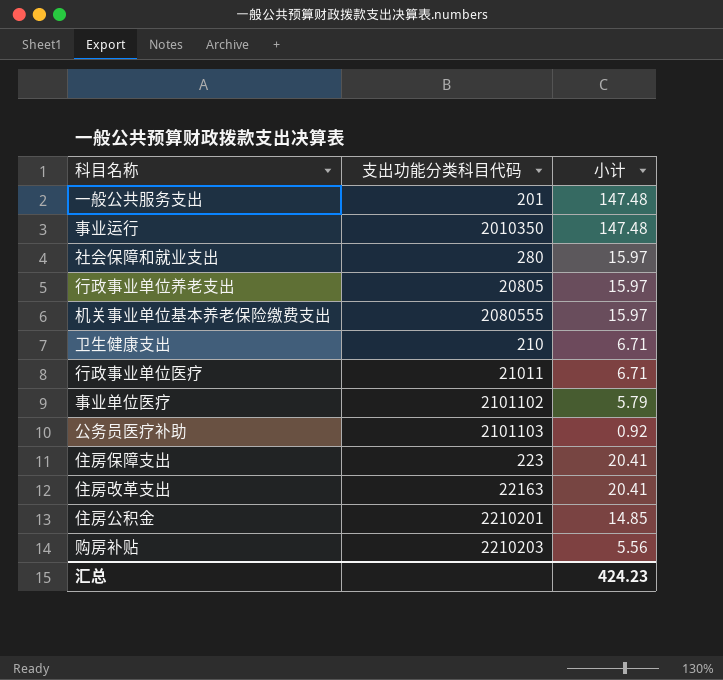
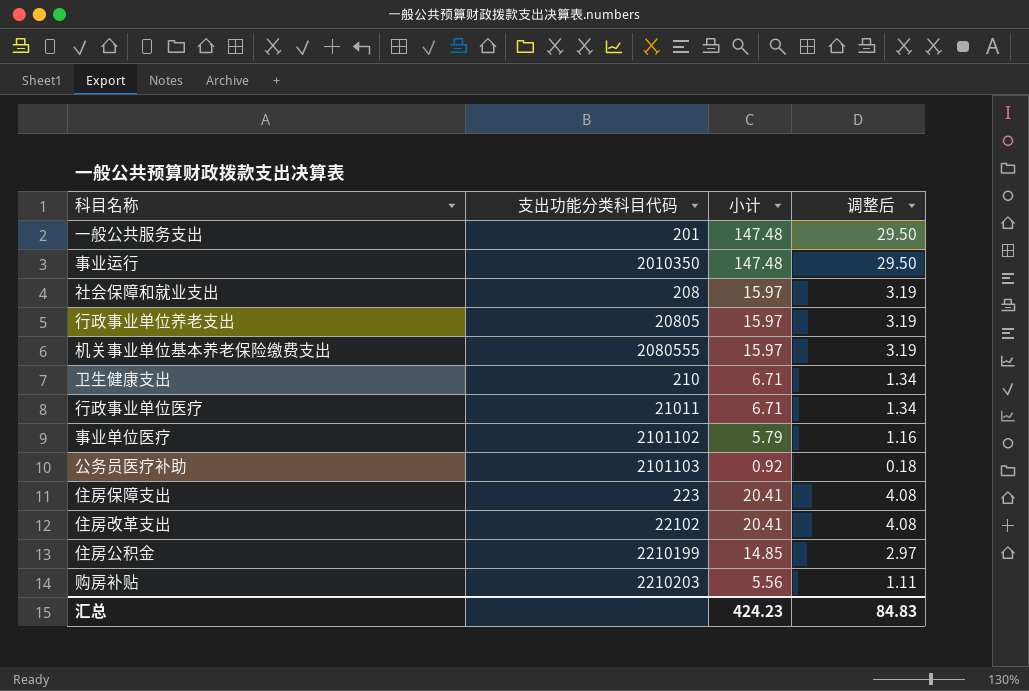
column 调整后 | formula: none -> [小计] * 0.2
社会保障和就业支出 | 支出功能分类科目代码: 280 -> 208
住房改革支出 | 支出功能分类科目代码: 22163 -> 22102
住房公积金 | 支出功能分类科目代码: 2210201 -> 2210199

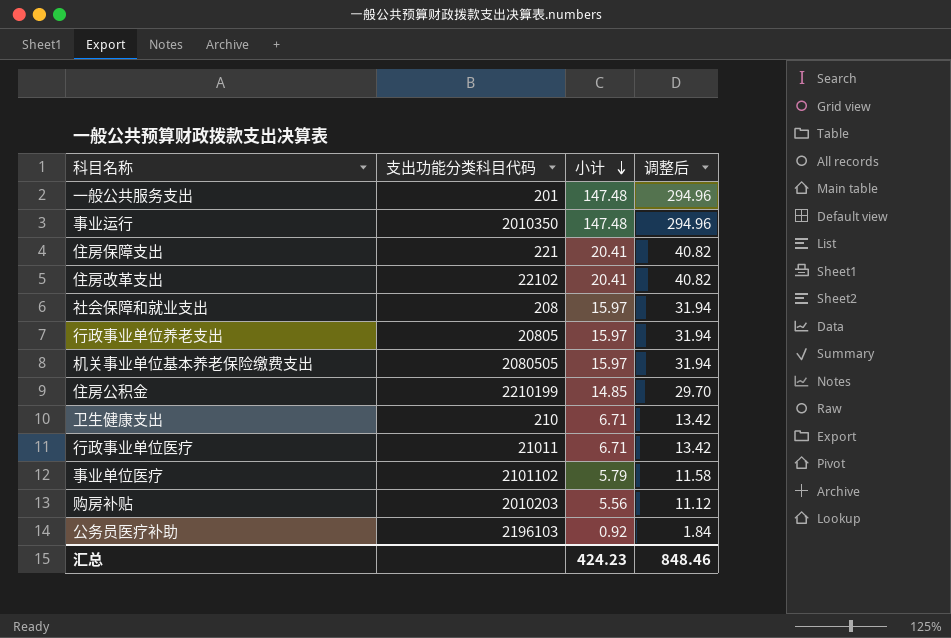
row order: none -> 小计 descending
column 调整后 | formula: [小计] * 0.2 -> [小计] * 2
住房保障支出 | 支出功能分类科目代码: 223 -> 221
机关事业单位基本养老保险缴费支出 | 支出功能分类科目代码: 2080555 -> 2080505
购房补贴 | 支出功能分类科目代码: 2210203 -> 2010203
公务员医疗补助 | 支出功能分类科目代码: 2101103 -> 2196103
汇总 | 调整后: 84.83 -> 848.46

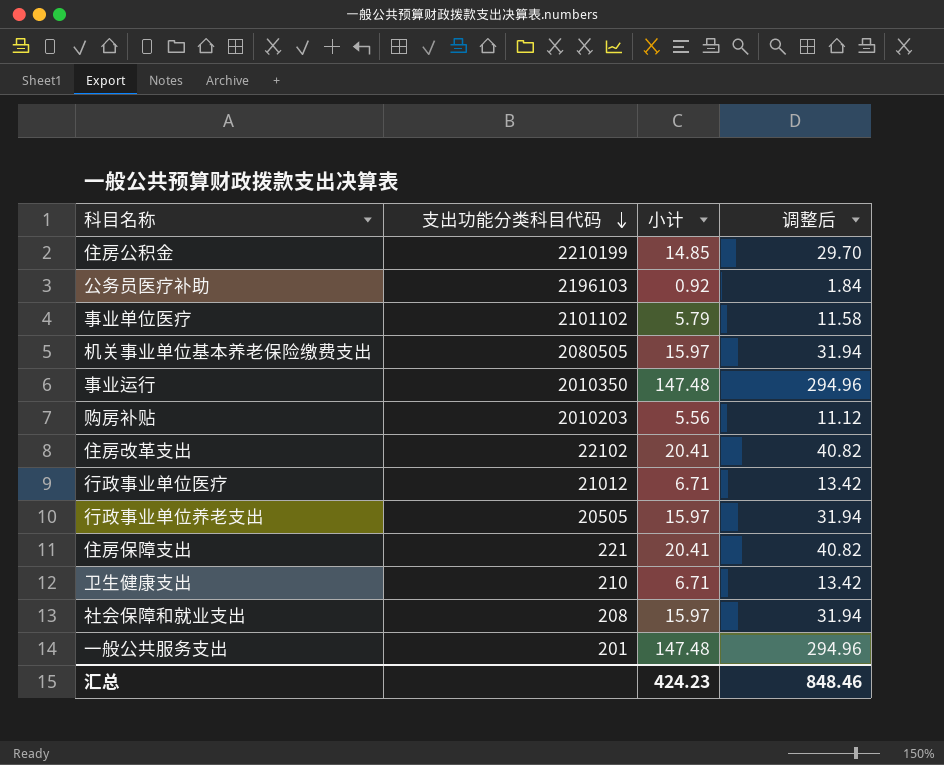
row order: 小计 descending -> 支出功能分类科目代码 descending
行政事业单位医疗 | 支出功能分类科目代码: 21011 -> 21012
行政事业单位养老支出 | 支出功能分类科目代码: 20805 -> 20505

